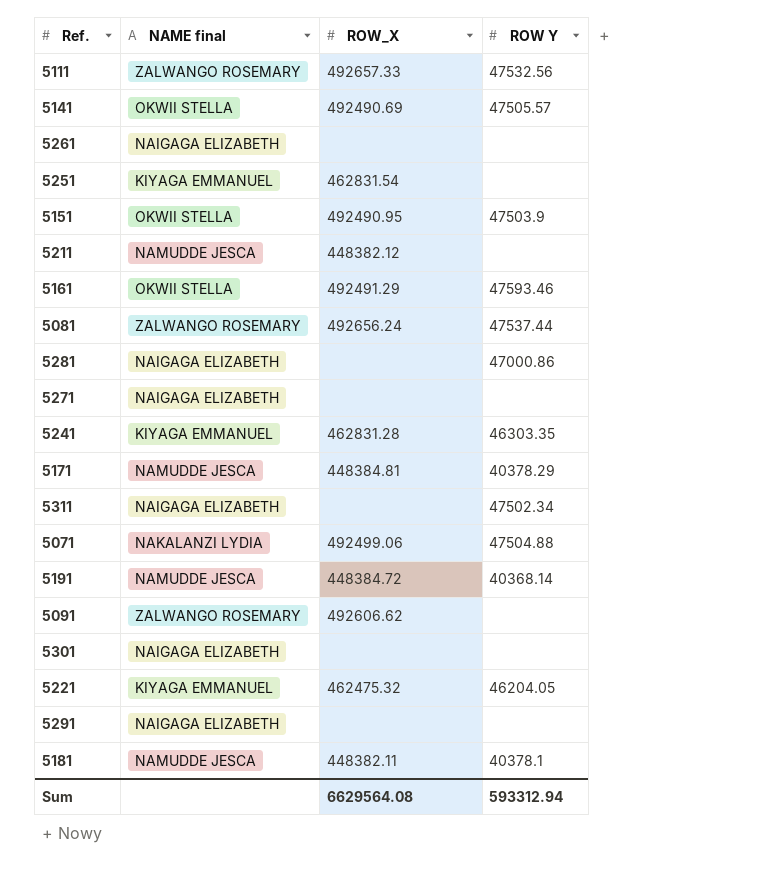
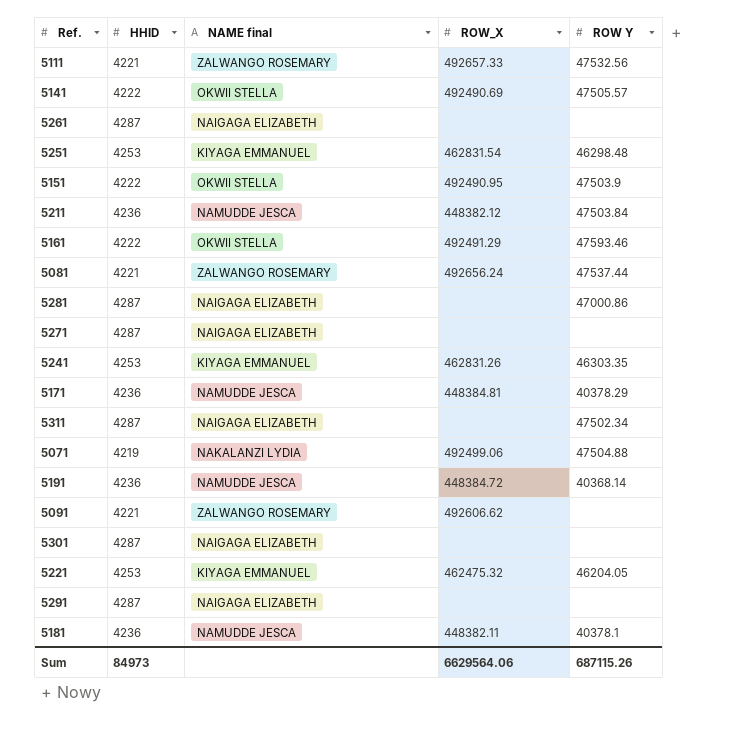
column HHID | position: none -> 2
5251 | ROW Y: none -> 46298.48
5211 | ROW Y: none -> 47503.84
5241 | ROW_X: 462831.28 -> 462831.26
Sum | ROW_X: 6629564.08 -> 6629564.06
Sum | ROW Y: 593312.94 -> 687115.26

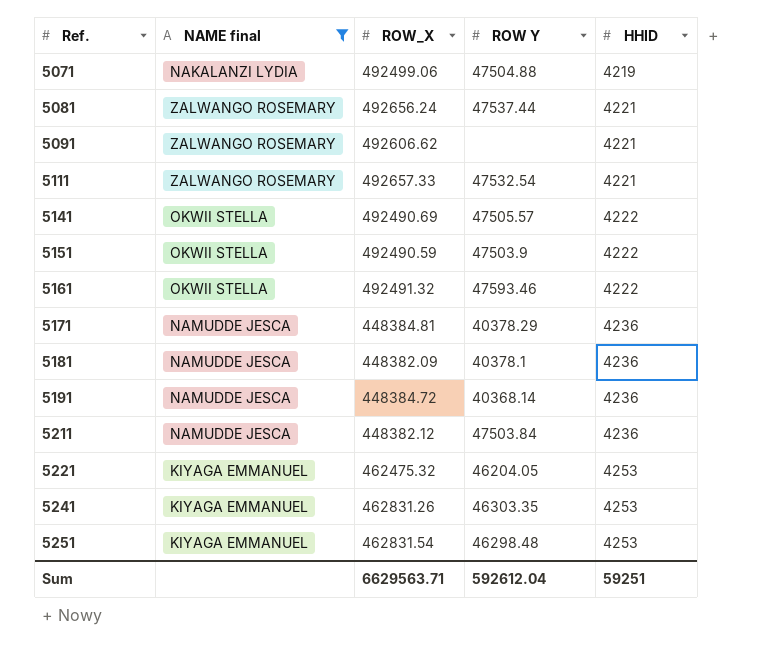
filter: none -> NAME final != NAIGAGA ELIZABETH
row order: none -> Ref. ascending
column HHID | position: 2 -> 5
5111 | ROW Y: 47532.56 -> 47532.54
5151 | ROW_X: 492490.95 -> 492490.59
5161 | ROW_X: 492491.29 -> 492491.32
5181 | ROW_X: 448382.11 -> 448382.09
Sum | ROW_X: 6629564.06 -> 6629563.71
Sum | ROW Y: 687115.26 -> 592612.04
Sum | HHID: 84973 -> 59251

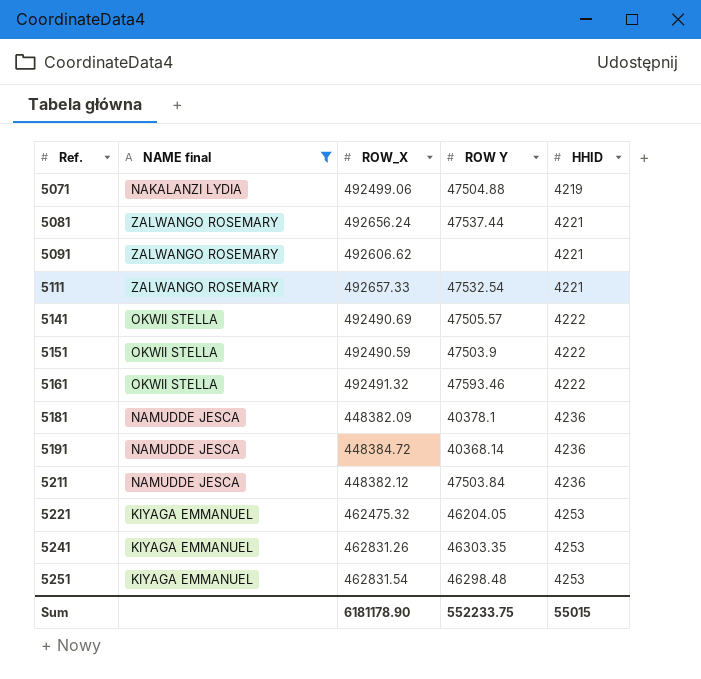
row 5171: NAMUDDE JESCA | 448384.81 | 40378.29 | 4236 -> none
Sum | ROW_X: 6629563.71 -> 6181178.90
Sum | ROW Y: 592612.04 -> 552233.75
Sum | HHID: 59251 -> 55015

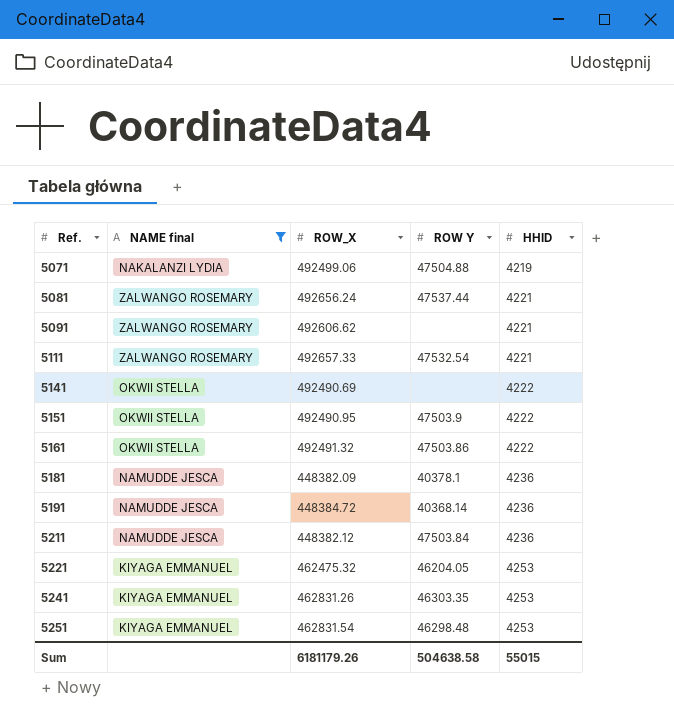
5141 | ROW Y: 47505.57 -> none
5151 | ROW_X: 492490.59 -> 492490.95
5161 | ROW Y: 47593.46 -> 47503.86
Sum | ROW_X: 6181178.90 -> 6181179.26
Sum | ROW Y: 552233.75 -> 504638.58

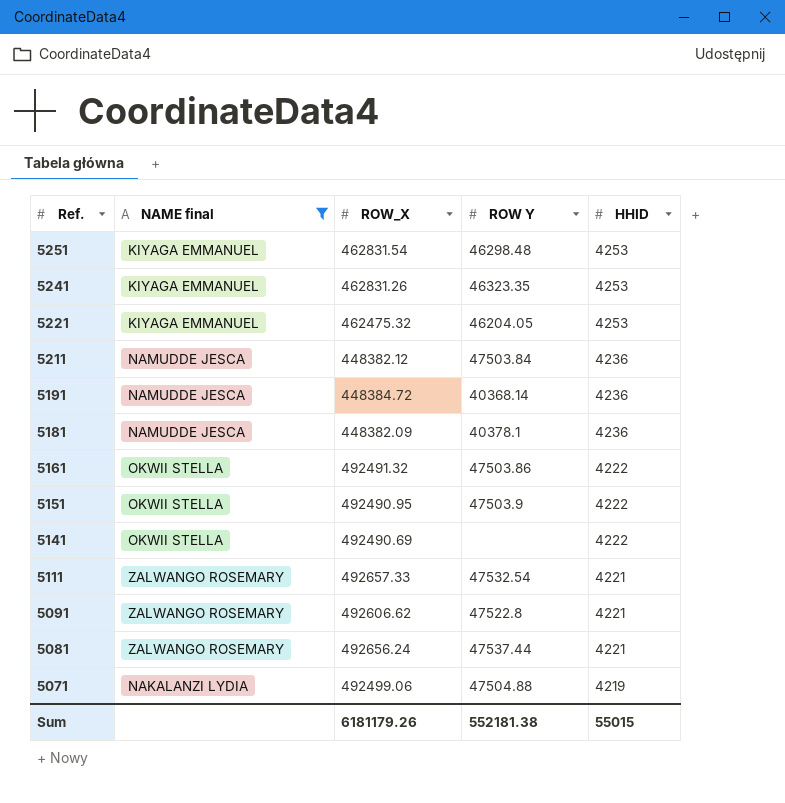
row order: Ref. ascending -> Ref. descending
5241 | ROW Y: 46303.35 -> 46323.35
5091 | ROW Y: none -> 47522.8
Sum | ROW Y: 504638.58 -> 552181.38

